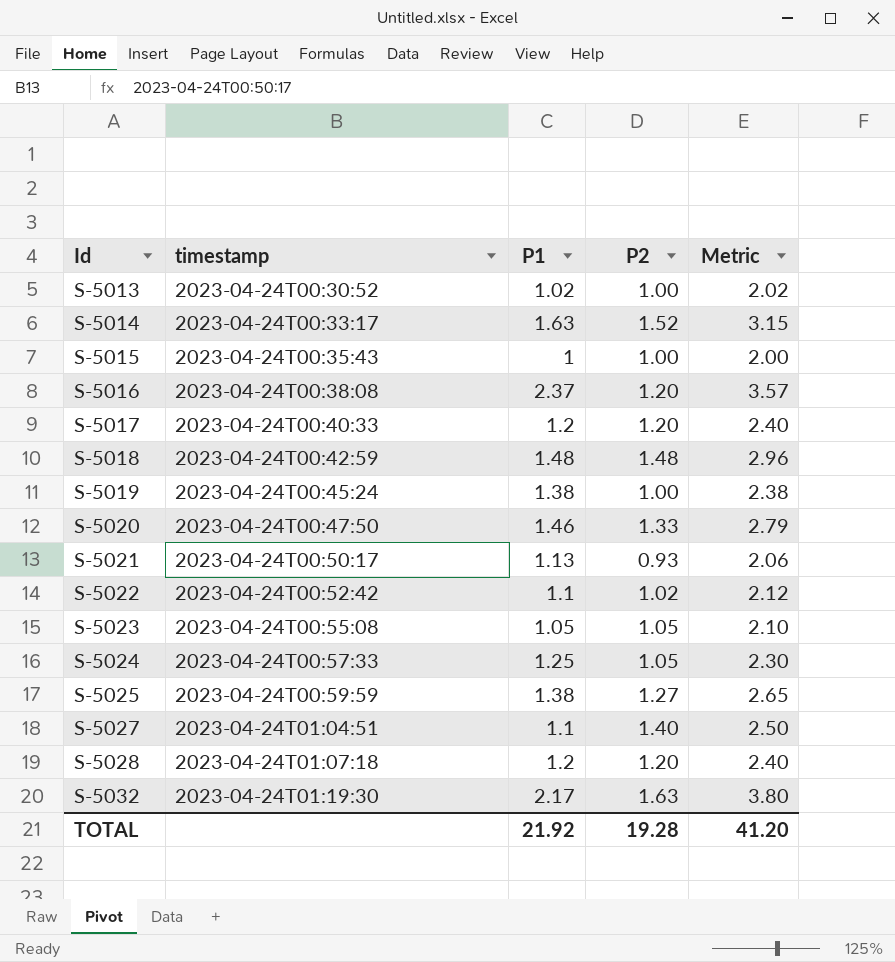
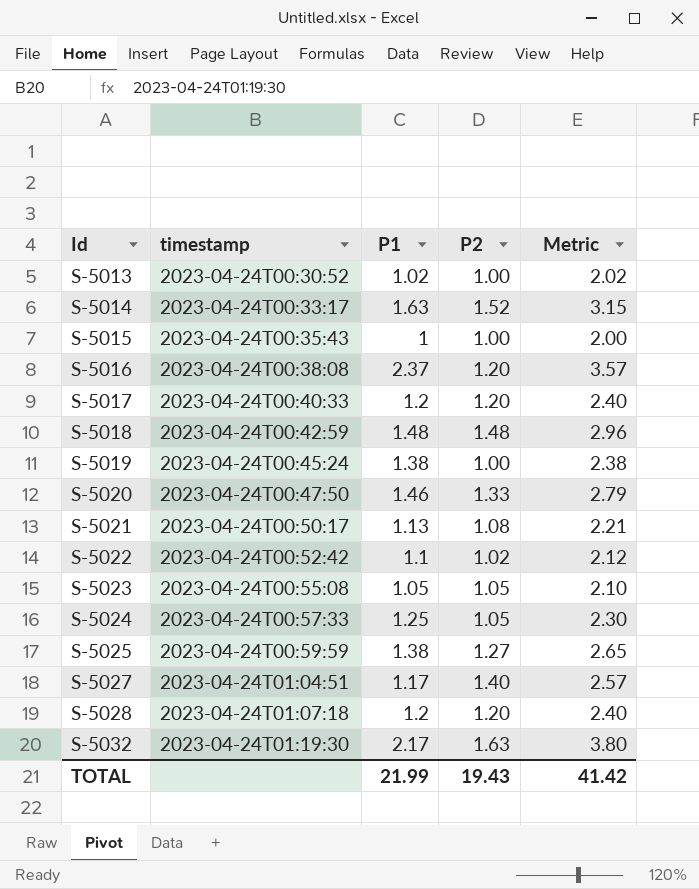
S-5021 | P2: 0.93 -> 1.08
S-5021 | Metric: 2.06 -> 2.21
S-5027 | P1: 1.1 -> 1.17
S-5027 | Metric: 2.50 -> 2.57
TOTAL | P1: 21.92 -> 21.99
TOTAL | P2: 19.28 -> 19.43
TOTAL | Metric: 41.20 -> 41.42

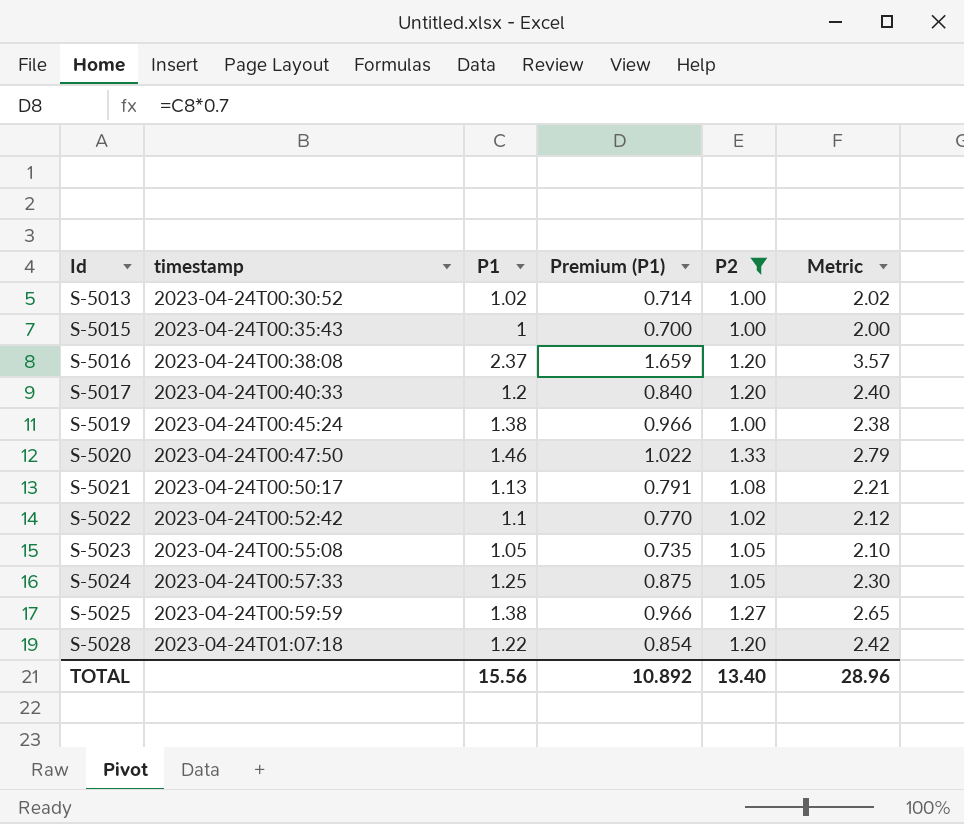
filter: none -> P2 <= 1.33
column Premium (P1) | formula: none -> [P1] * 0.7
S-5028 | P1: 1.2 -> 1.22
S-5028 | Metric: 2.40 -> 2.42
TOTAL | P1: 21.99 -> 15.56
TOTAL | P2: 19.43 -> 13.40
TOTAL | Metric: 41.42 -> 28.96

